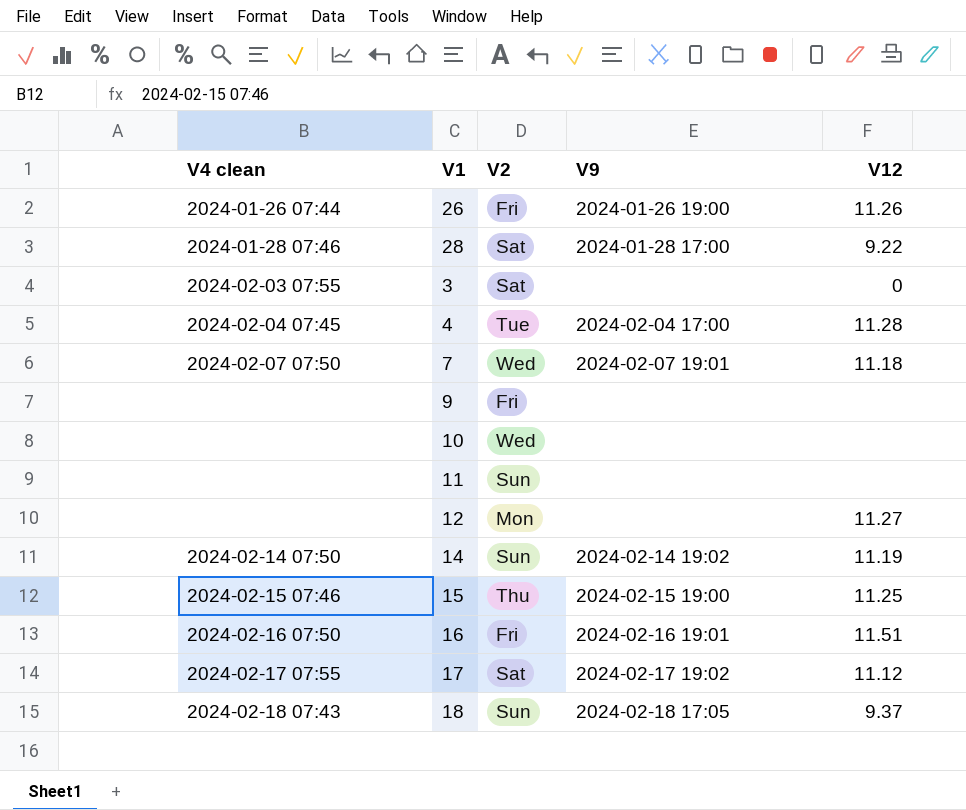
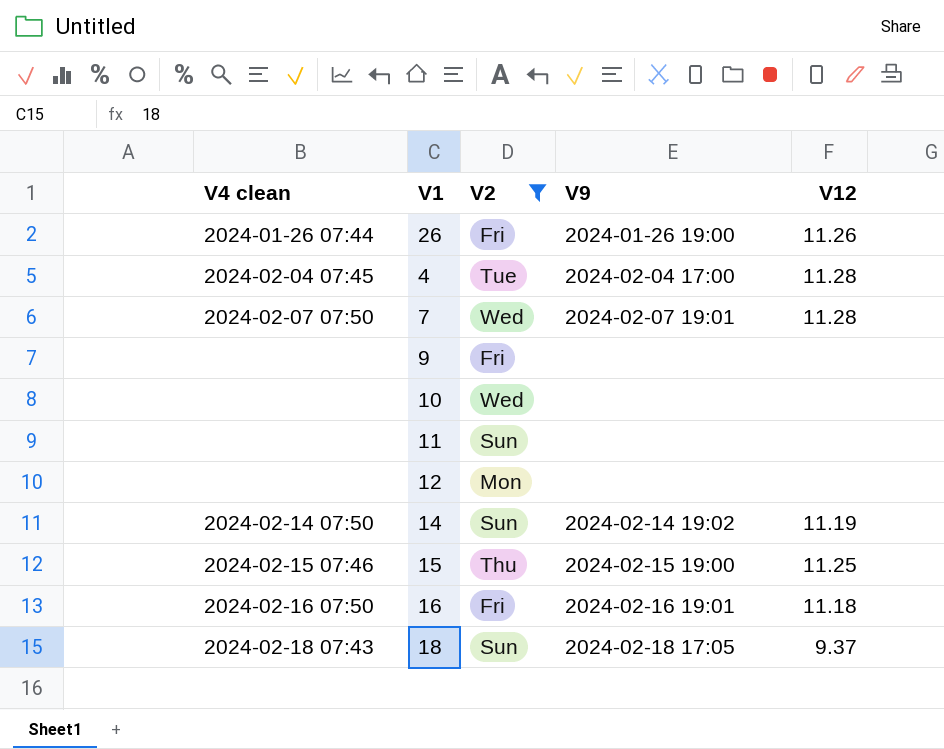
filter: none -> V2 != Sat
7 | V12: 11.18 -> 11.28
12 | V12: 11.27 -> none
16 | V12: 11.51 -> 11.18

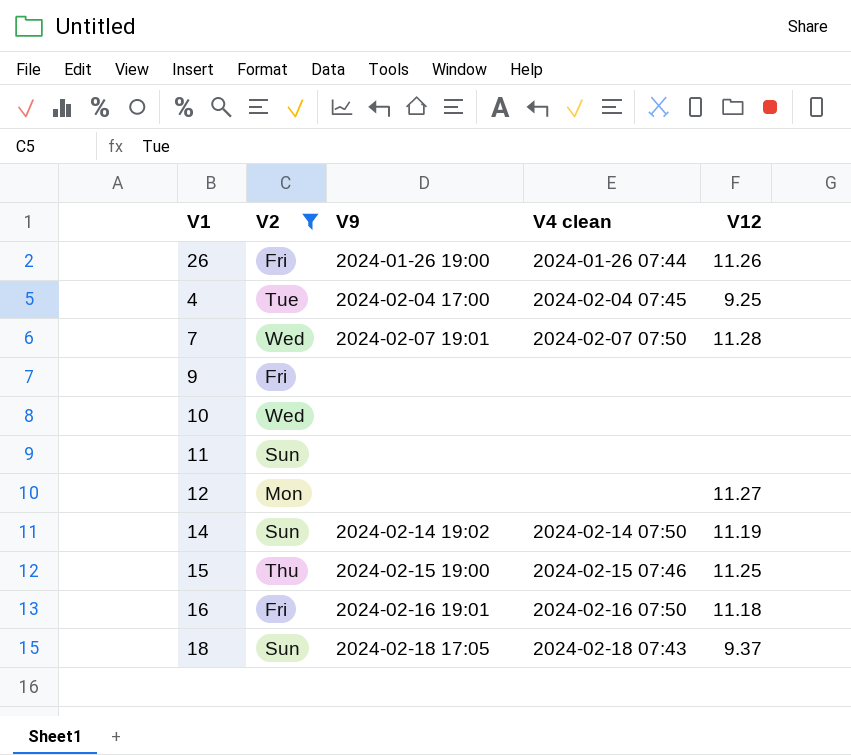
column V4 clean | position: 1 -> 4
4 | V12: 11.28 -> 9.25
12 | V12: none -> 11.27

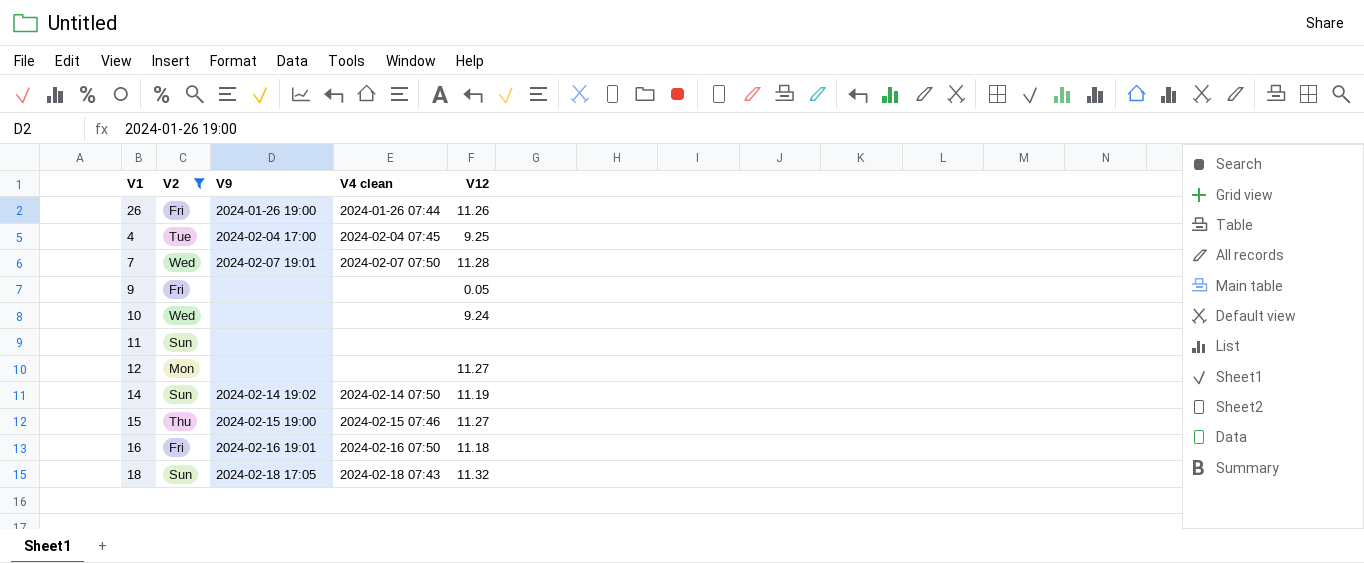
9 | V12: none -> 0.05
10 | V12: none -> 9.24
15 | V12: 11.25 -> 11.27
18 | V12: 9.37 -> 11.32

